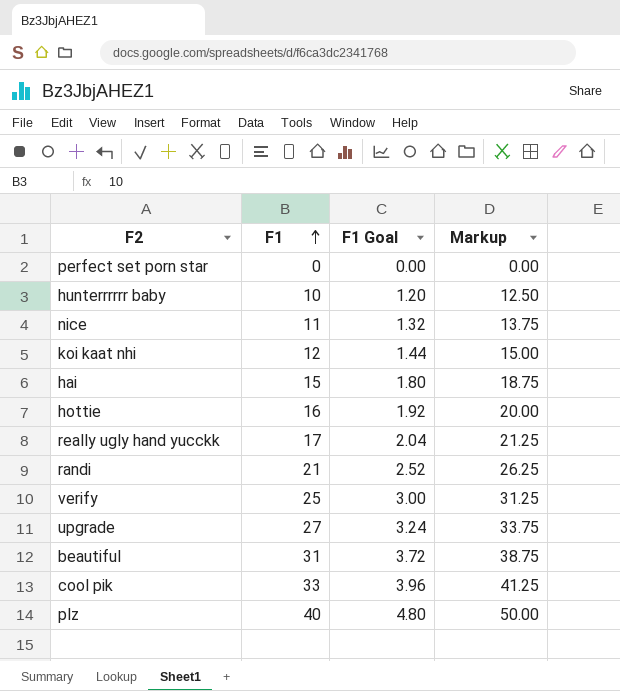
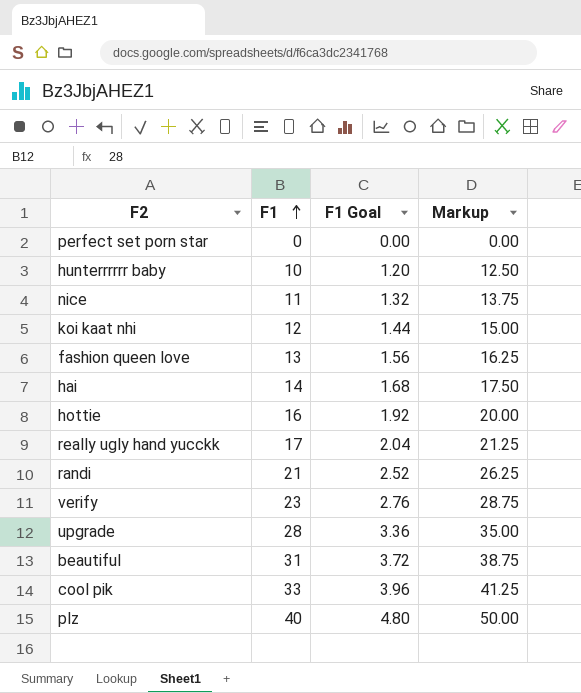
row fashion queen love: none -> 13 | 1.56 | 16.25
hai | F1: 15 -> 14
hai | F1 Goal: 1.80 -> 1.68
hai | Markup: 18.75 -> 17.50
verify | F1: 25 -> 23
verify | F1 Goal: 3.00 -> 2.76
verify | Markup: 31.25 -> 28.75
upgrade | F1: 27 -> 28
upgrade | F1 Goal: 3.24 -> 3.36
upgrade | Markup: 33.75 -> 35.00

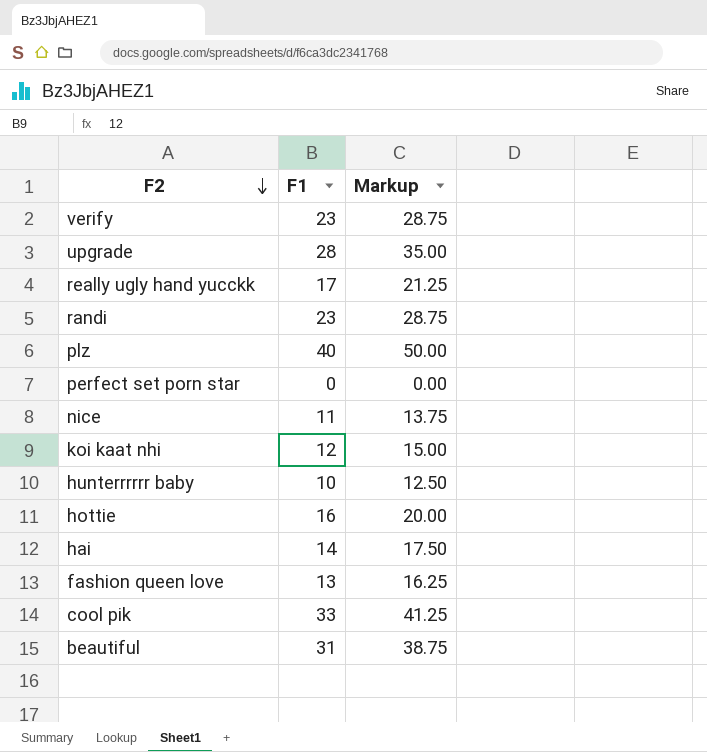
row order: F1 ascending -> F2 descending
column F1 Goal | formula: [F1] * 0.12 -> none
randi | F1: 21 -> 23
randi | Markup: 26.25 -> 28.75

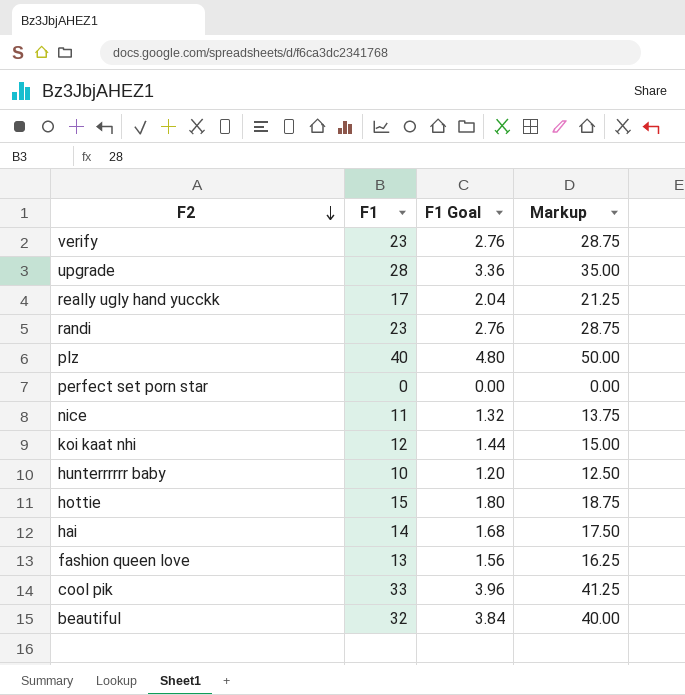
column F1 Goal | formula: none -> [F1] * 0.12
hottie | F1: 16 -> 15
hottie | Markup: 20.00 -> 18.75
beautiful | F1: 31 -> 32
beautiful | Markup: 38.75 -> 40.00

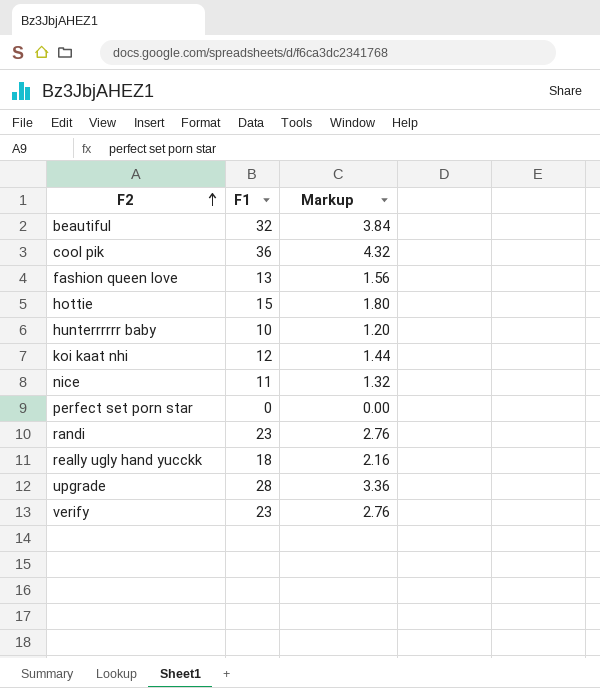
row order: F2 descending -> F2 ascending
column F1 Goal | formula: [F1] * 0.12 -> none
column Markup | formula: [F1] * 1.25 -> [F1] * 0.12
row plz: 40 | 4.80 | 50.00 -> none
row hai: 14 | 1.68 | 17.50 -> none
cool pik | F1: 33 -> 36
really ugly hand yucckk | F1: 17 -> 18

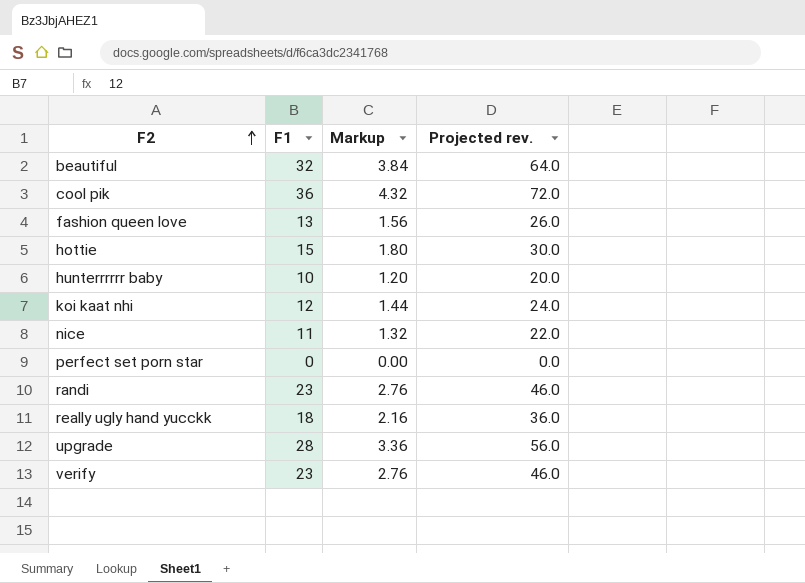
column Projected rev. | formula: none -> [F1] * 2

